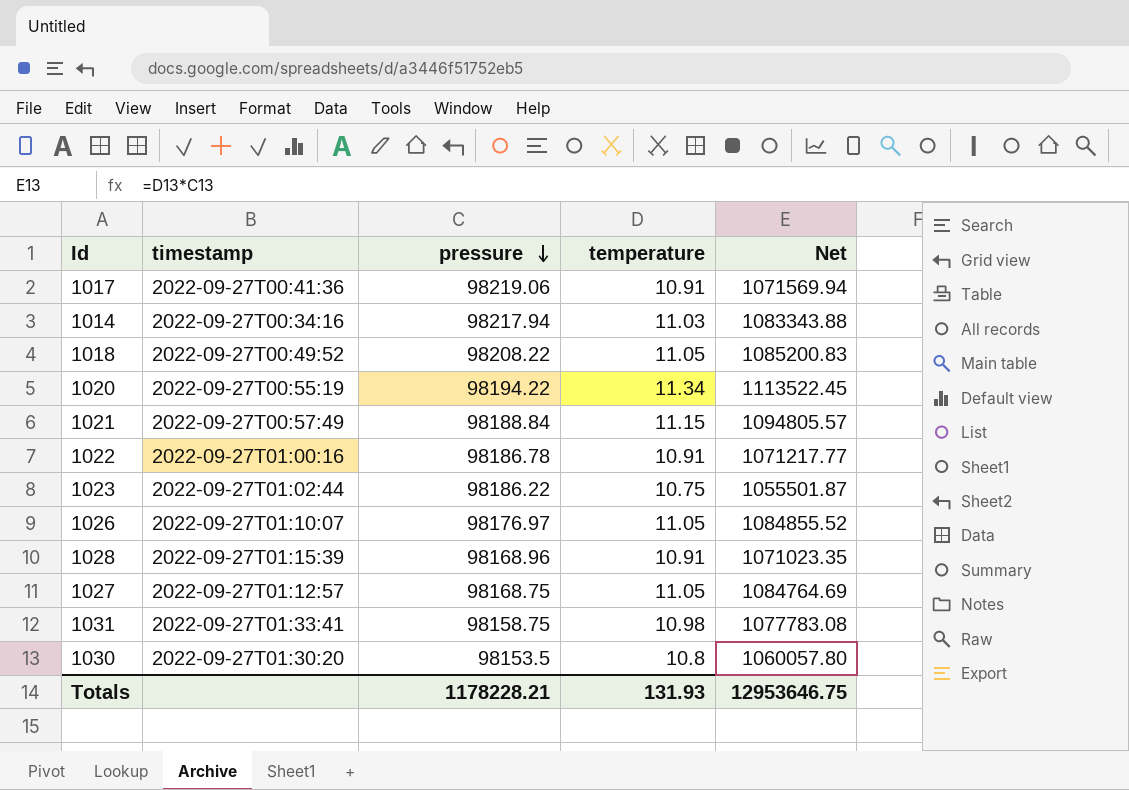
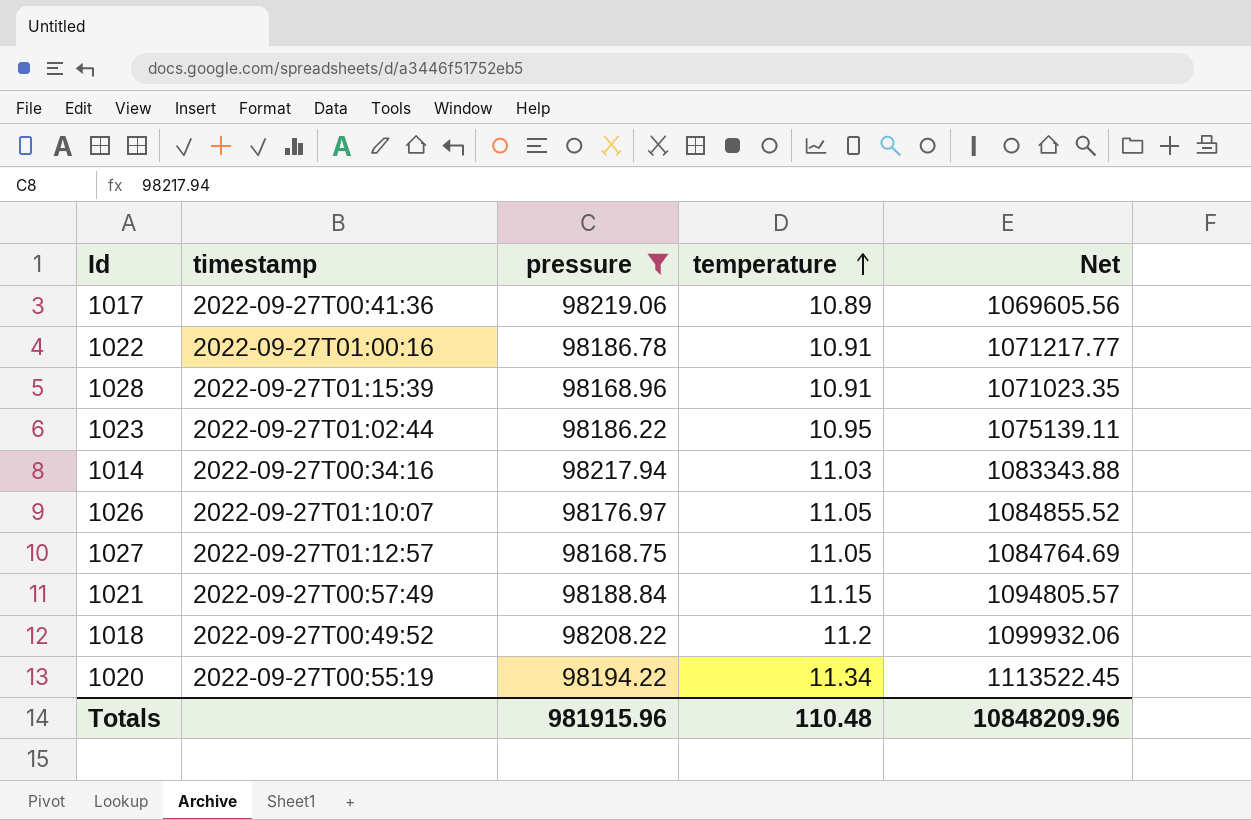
filter: none -> pressure >= 98168.75
row order: pressure descending -> temperature ascending
1017 | temperature: 10.91 -> 10.89
1017 | Net: 1071569.94 -> 1069605.56
1023 | temperature: 10.75 -> 10.95
1023 | Net: 1055501.87 -> 1075139.11
1018 | temperature: 11.05 -> 11.2
1018 | Net: 1085200.83 -> 1099932.06
Totals | pressure: 1178228.21 -> 981915.96
Totals | temperature: 131.93 -> 110.48
Totals | Net: 12953646.75 -> 10848209.96

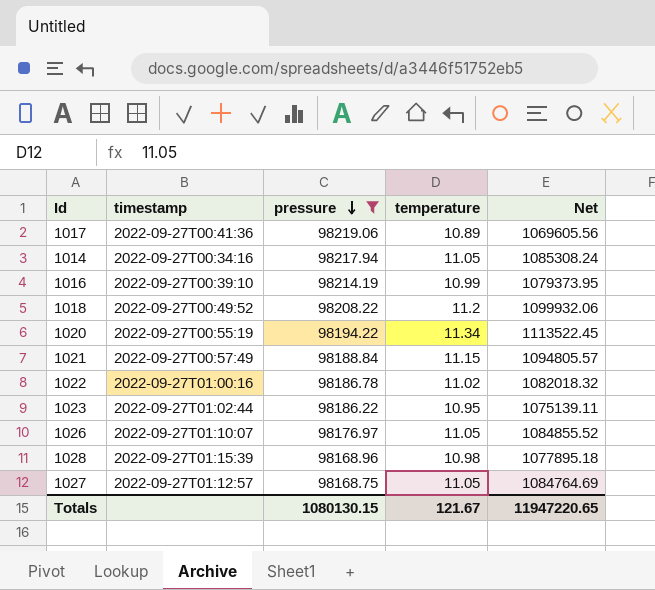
row order: temperature ascending -> pressure descending
1014 | temperature: 11.03 -> 11.05
1014 | Net: 1083343.88 -> 1085308.24
row 1016: none -> 2022-09-27T00:39:10 | 98214.19 | 10.99 | 1079373.95
1022 | temperature: 10.91 -> 11.02
1022 | Net: 1071217.77 -> 1082018.32
1028 | temperature: 10.91 -> 10.98
1028 | Net: 1071023.35 -> 1077895.18
Totals | pressure: 981915.96 -> 1080130.15
Totals | temperature: 110.48 -> 121.67
Totals | Net: 10848209.96 -> 11947220.65

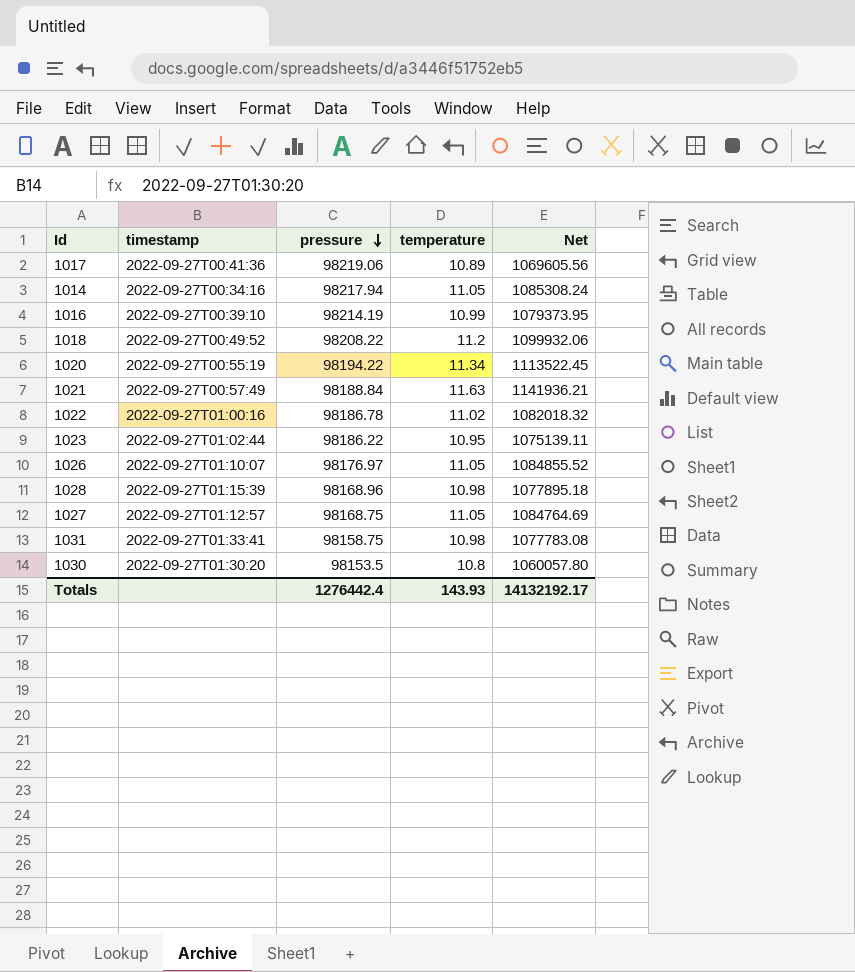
filter: pressure >= 98168.75 -> none
1021 | temperature: 11.15 -> 11.63
1021 | Net: 1094805.57 -> 1141936.21
Totals | pressure: 1080130.15 -> 1276442.4
Totals | temperature: 121.67 -> 143.93
Totals | Net: 11947220.65 -> 14132192.17

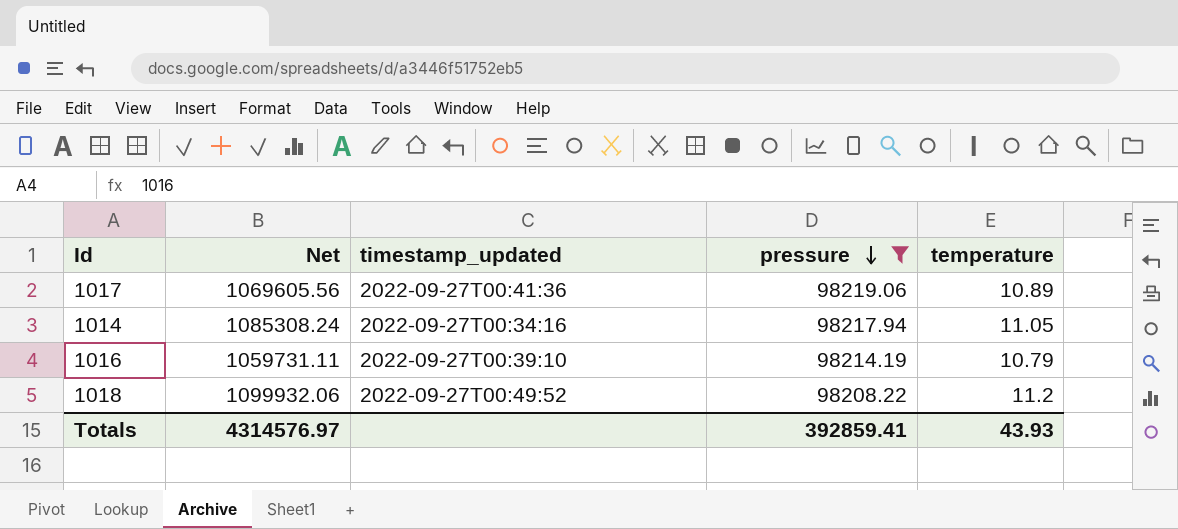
filter: none -> pressure >= 98208.22
column Net | position: 5 -> 2
column name: timestamp -> timestamp_updated
1016 | Net: 1079373.95 -> 1059731.11
1016 | temperature: 10.99 -> 10.79
Totals | Net: 14132192.17 -> 4314576.97
Totals | pressure: 1276442.4 -> 392859.41
Totals | temperature: 143.93 -> 43.93

